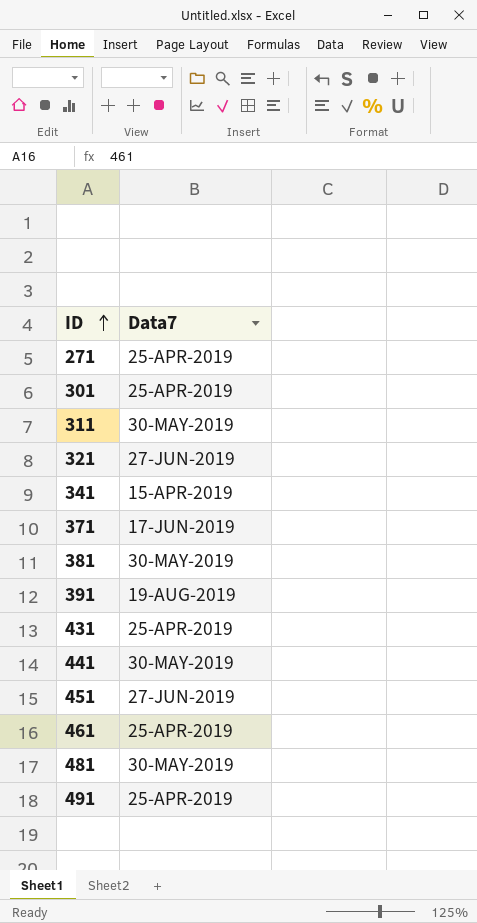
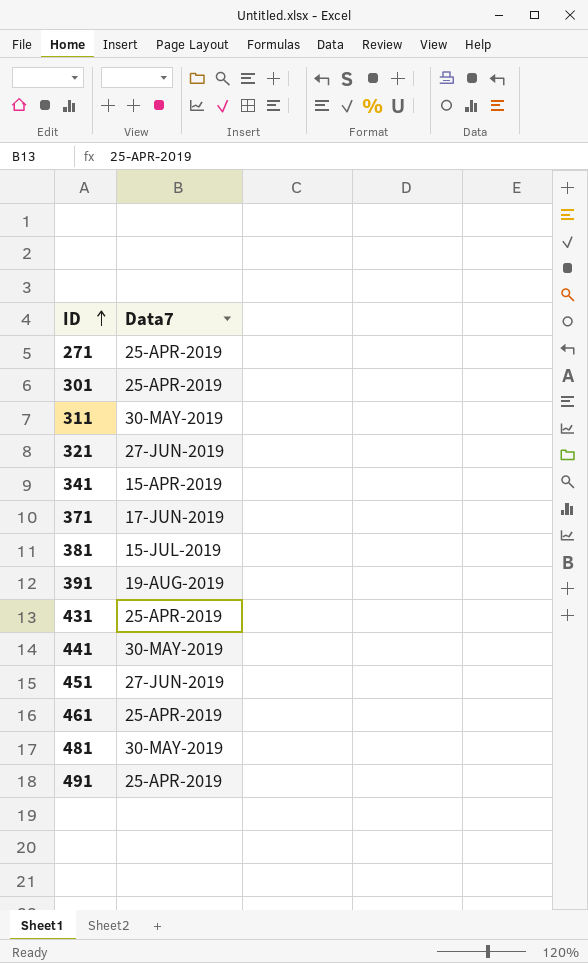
381 | Data7: 30-MAY-2019 -> 15-JUL-2019

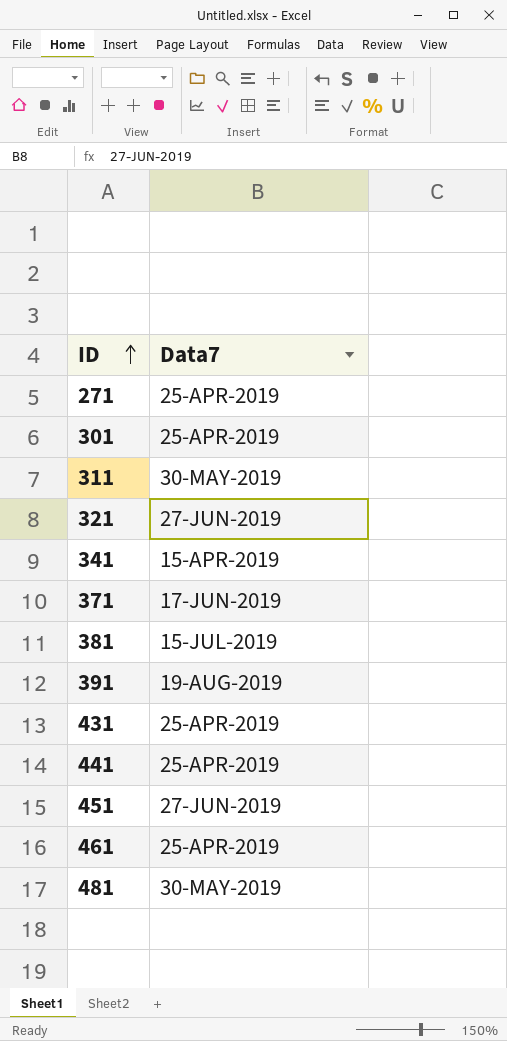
row 491: 25-APR-2019 -> none
441 | Data7: 30-MAY-2019 -> 25-APR-2019

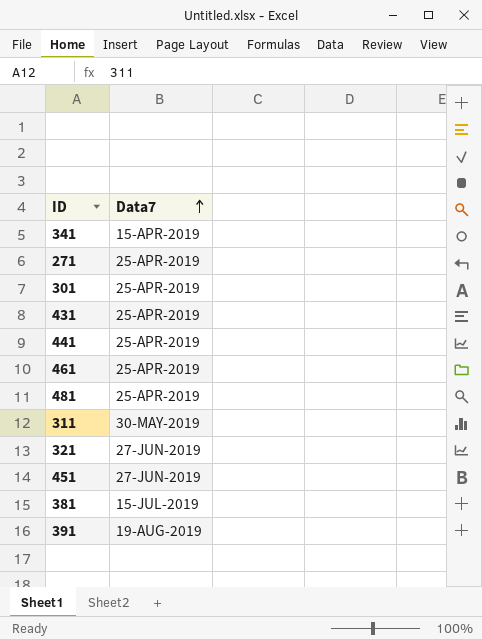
row order: ID ascending -> Data7 ascending
row 371: 17-JUN-2019 -> none
481 | Data7: 30-MAY-2019 -> 25-APR-2019

